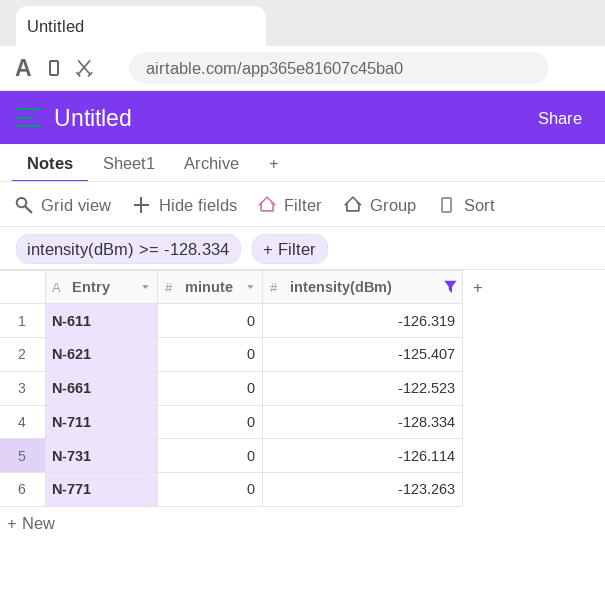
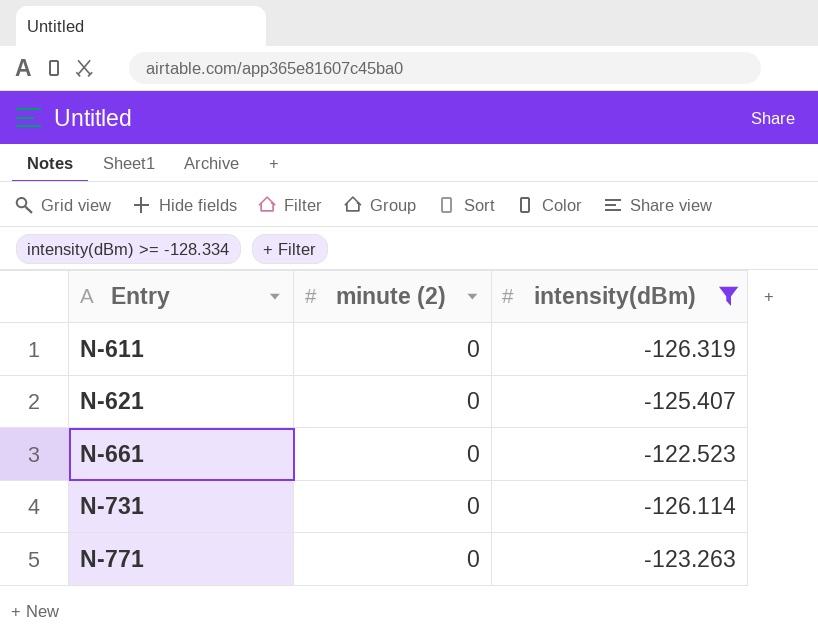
column name: minute -> minute (2)
row N-711: 0 | -128.334 -> none

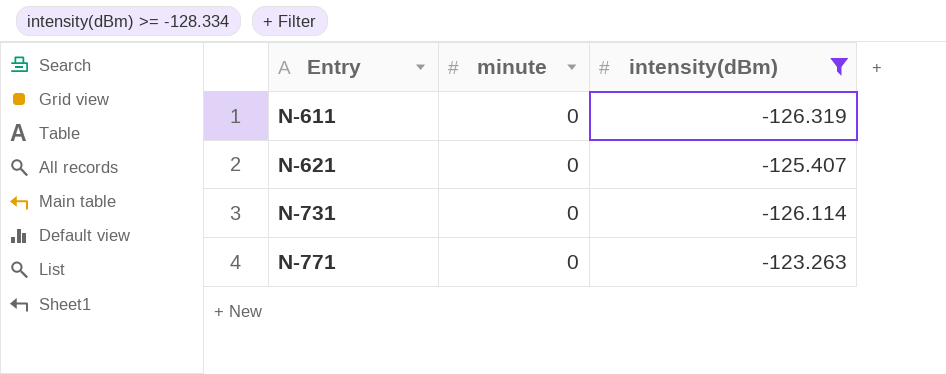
column name: minute (2) -> minute
row N-661: 0 | -122.523 -> none

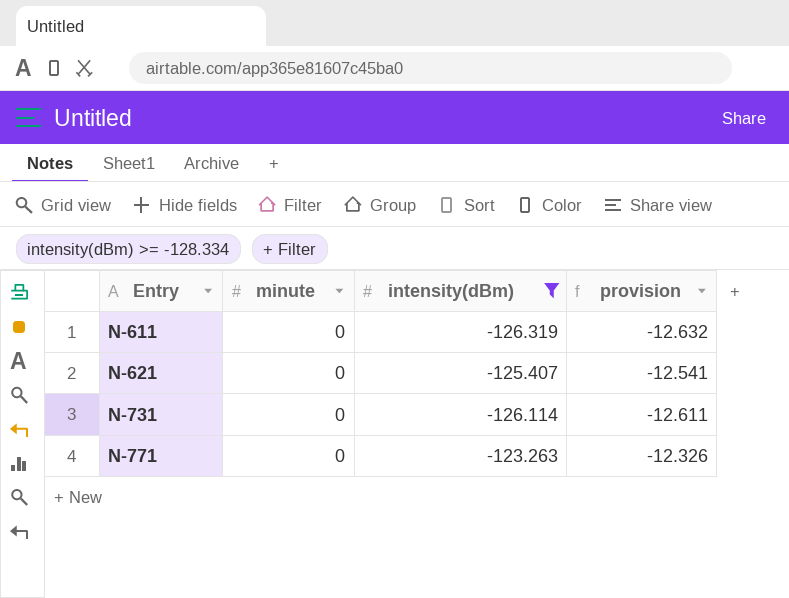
column provision | formula: none -> [intensity(dBm)] * 0.1

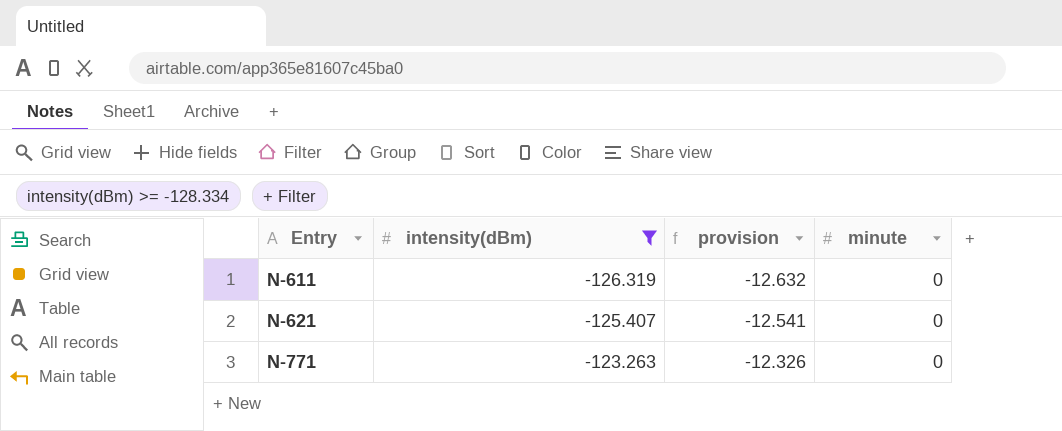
column minute | position: 2 -> 4
row N-731: 0 | -126.114 | -12.611 -> none

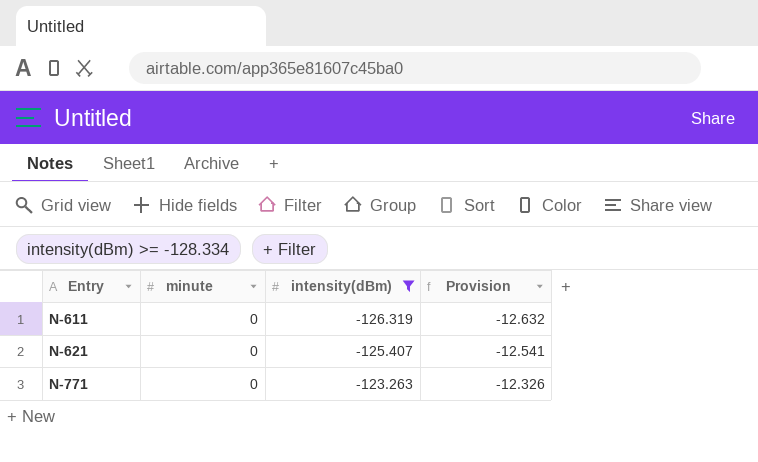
column minute | position: 4 -> 2
column name: provision -> Provision

